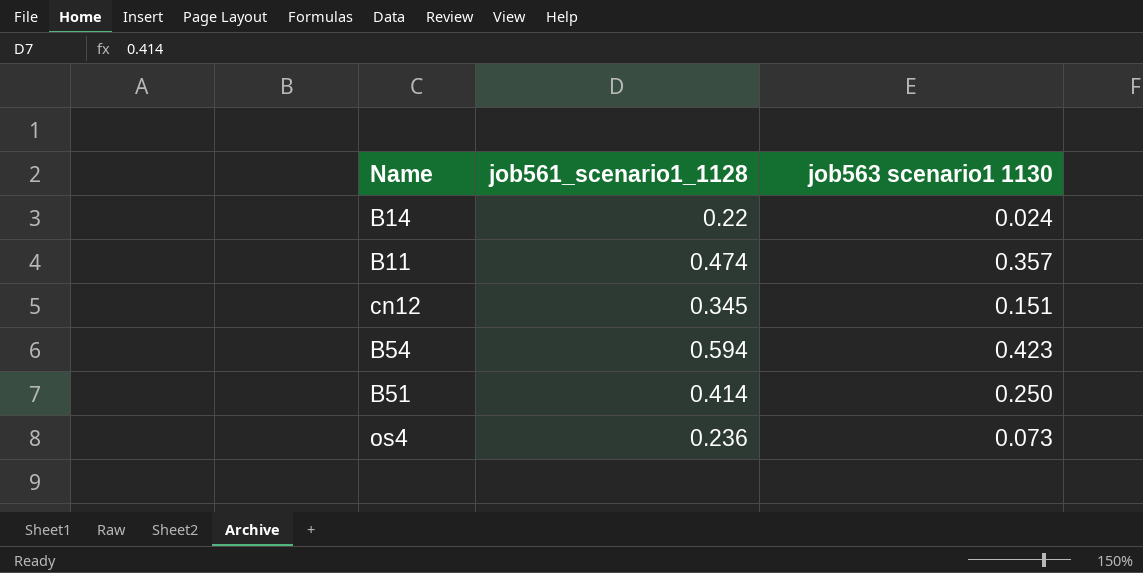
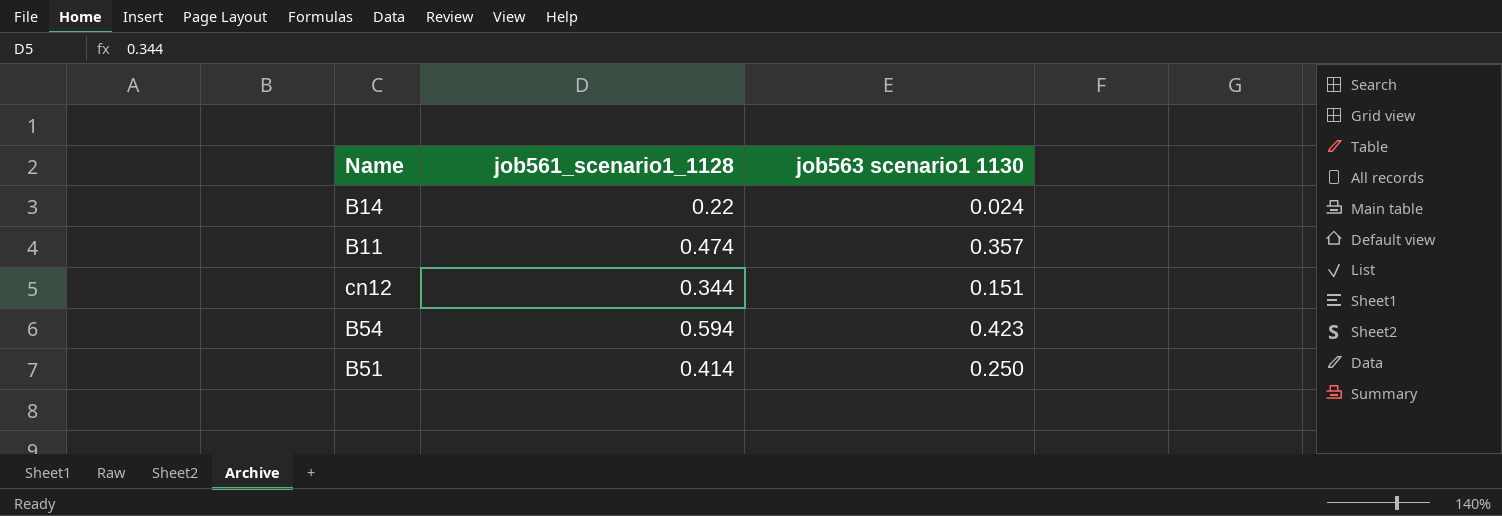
row os4: 0.236 | 0.073 -> none
cn12 | job561_scenario1_1128: 0.345 -> 0.344

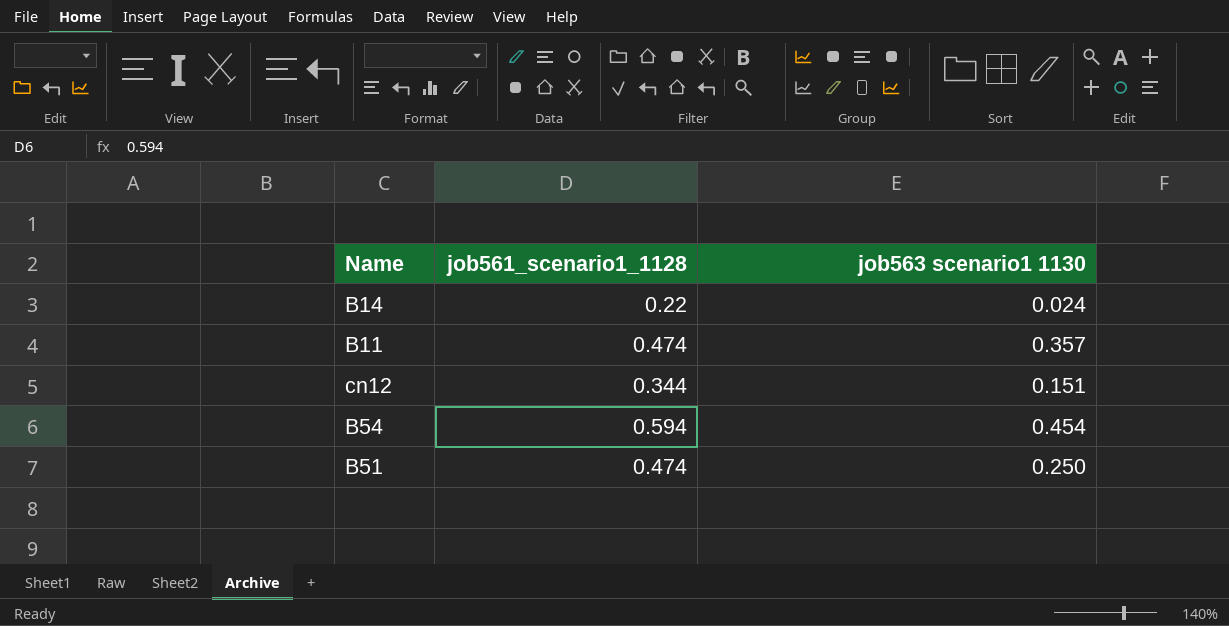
B54 | job563 scenario1 1130: 0.423 -> 0.454
B51 | job561_scenario1_1128: 0.414 -> 0.474

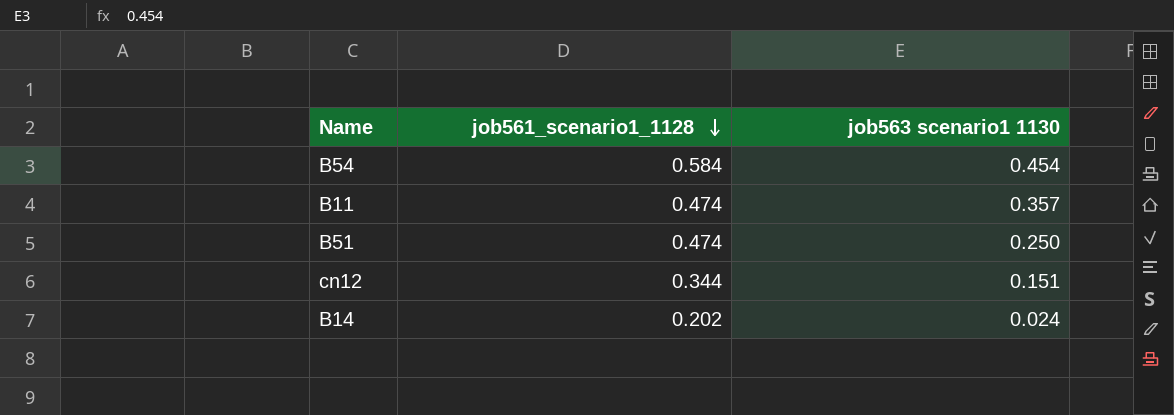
row order: none -> job561_scenario1_1128 descending
B54 | job561_scenario1_1128: 0.594 -> 0.584
B14 | job561_scenario1_1128: 0.22 -> 0.202

